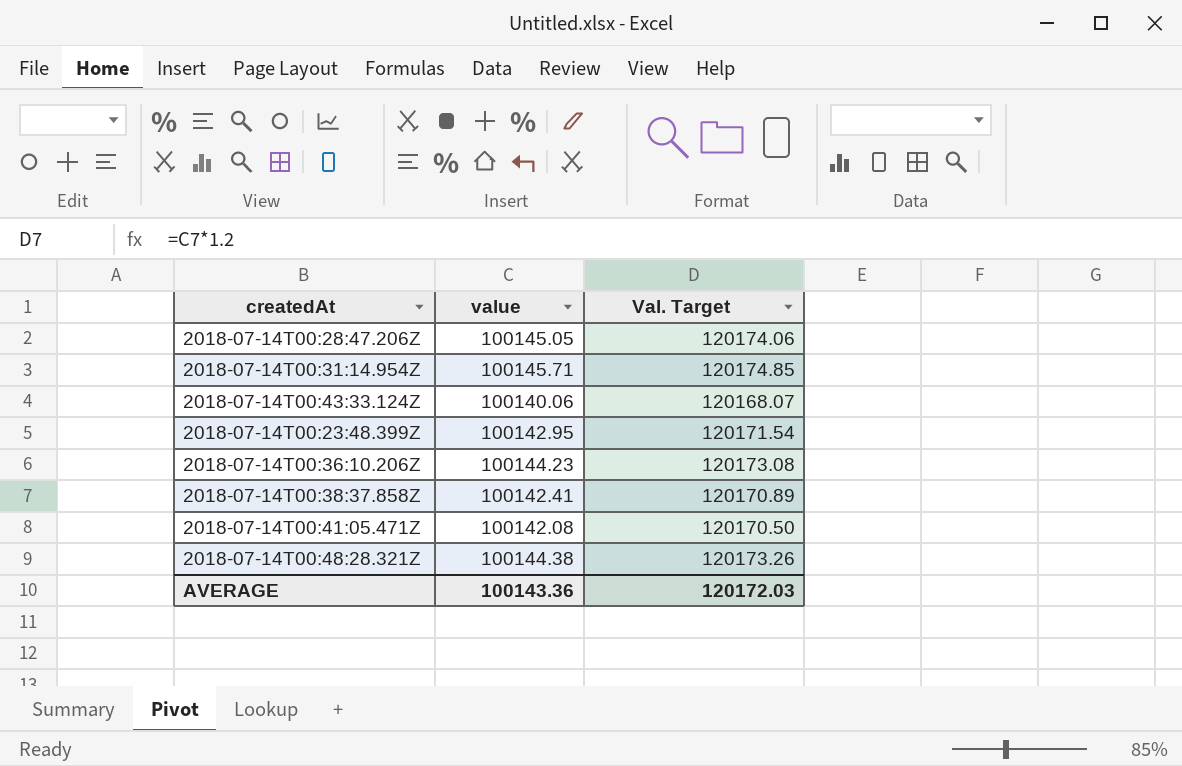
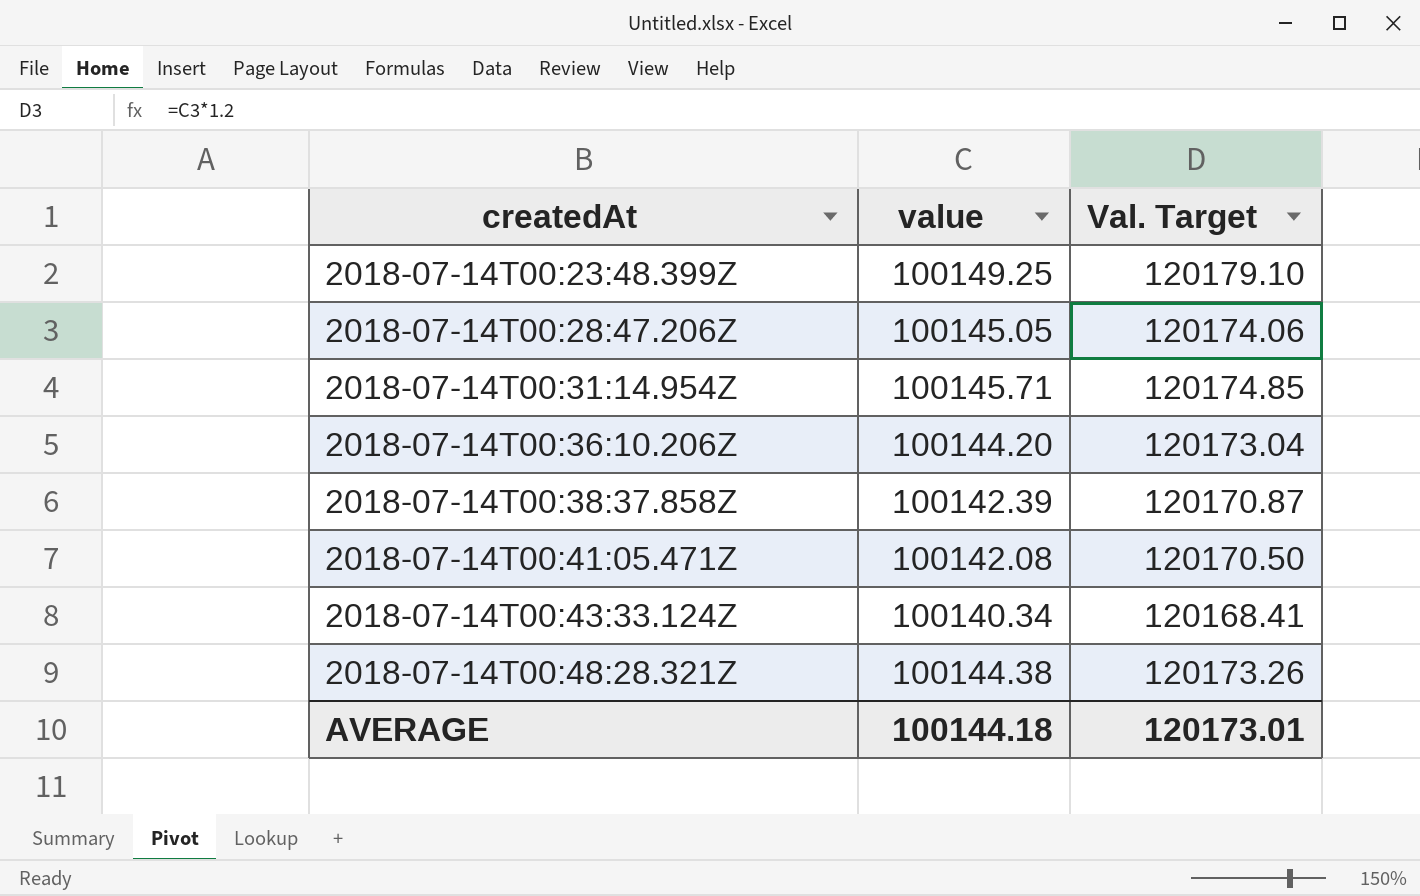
row order: none -> createdAt ascending
2018-07-14T00:23:48.399Z | value: 100142.95 -> 100149.25
2018-07-14T00:23:48.399Z | Val. Target: 120171.54 -> 120179.10
2018-07-14T00:36:10.206Z | value: 100144.23 -> 100144.20
2018-07-14T00:36:10.206Z | Val. Target: 120173.08 -> 120173.04
2018-07-14T00:38:37.858Z | value: 100142.41 -> 100142.39
2018-07-14T00:38:37.858Z | Val. Target: 120170.89 -> 120170.87
2018-07-14T00:43:33.124Z | value: 100140.06 -> 100140.34
2018-07-14T00:43:33.124Z | Val. Target: 120168.07 -> 120168.41
AVERAGE | value: 100143.36 -> 100144.18
AVERAGE | Val. Target: 120172.03 -> 120173.01

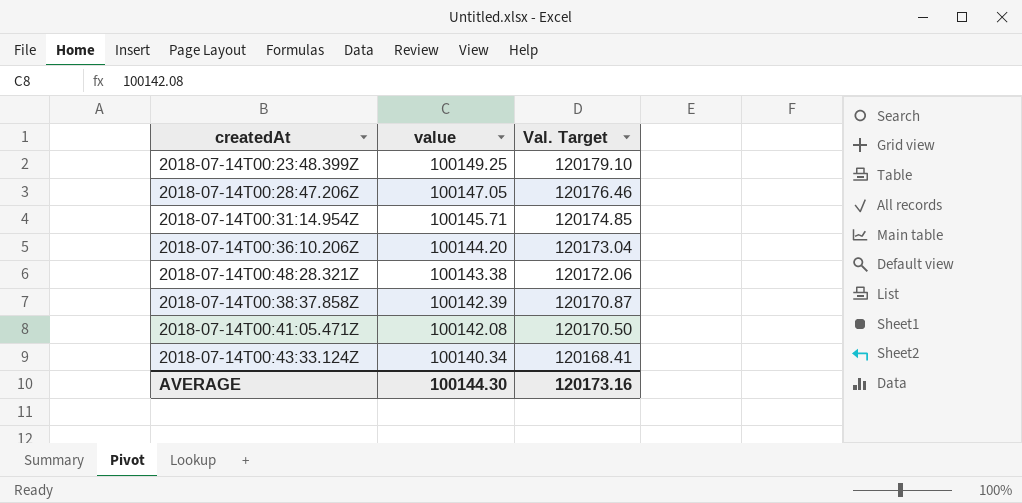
row order: createdAt ascending -> value descending
2018-07-14T00:28:47.206Z | value: 100145.05 -> 100147.05
2018-07-14T00:28:47.206Z | Val. Target: 120174.06 -> 120176.46
2018-07-14T00:48:28.321Z | value: 100144.38 -> 100143.38
2018-07-14T00:48:28.321Z | Val. Target: 120173.26 -> 120172.06
AVERAGE | value: 100144.18 -> 100144.30
AVERAGE | Val. Target: 120173.01 -> 120173.16

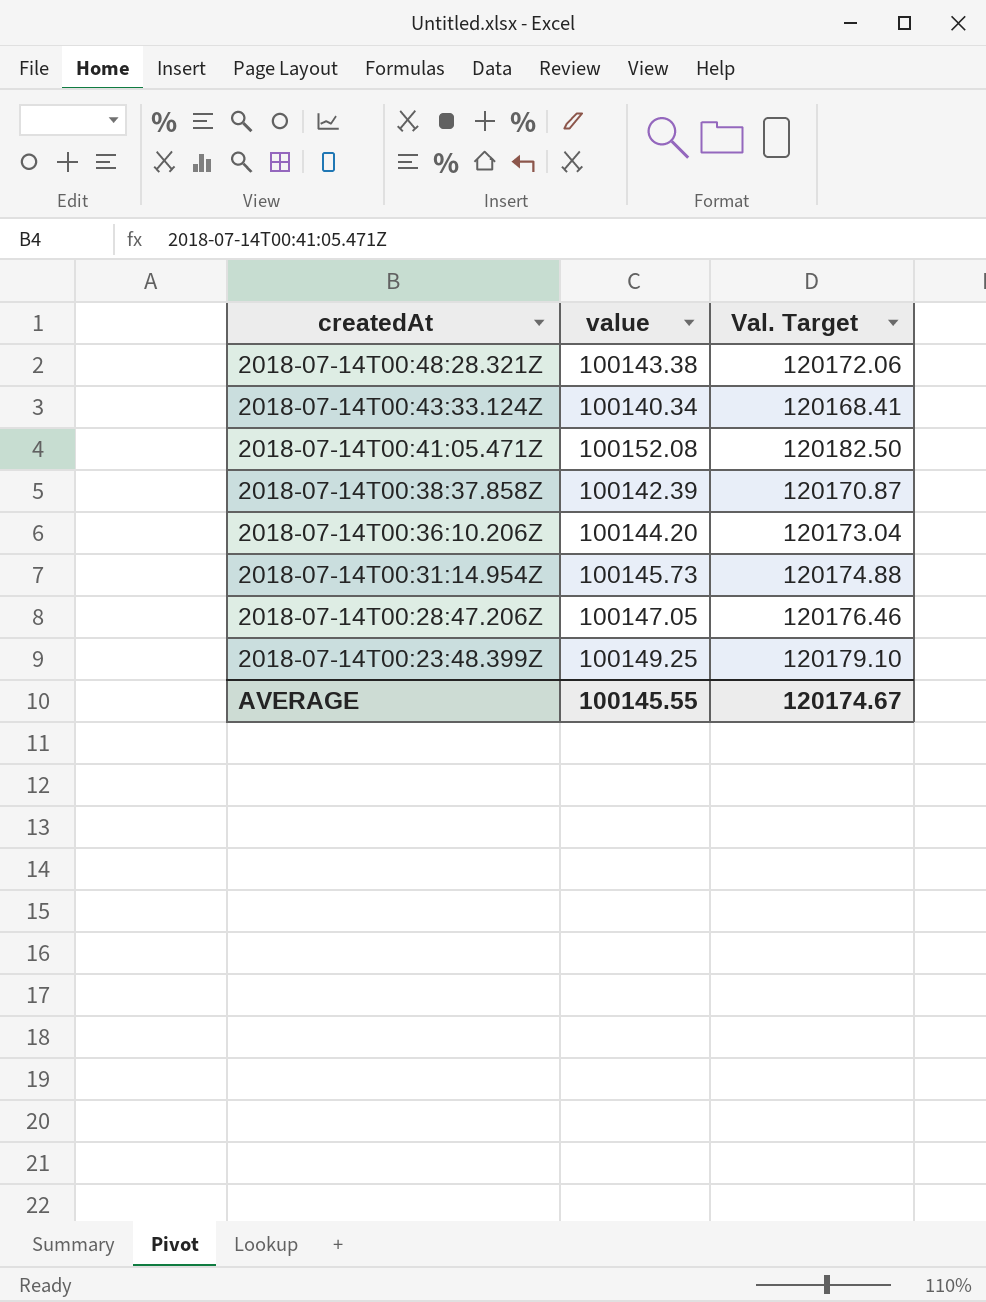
row order: value descending -> createdAt descending
2018-07-14T00:41:05.471Z | value: 100142.08 -> 100152.08
2018-07-14T00:41:05.471Z | Val. Target: 120170.50 -> 120182.50
2018-07-14T00:31:14.954Z | value: 100145.71 -> 100145.73
2018-07-14T00:31:14.954Z | Val. Target: 120174.85 -> 120174.88
AVERAGE | value: 100144.30 -> 100145.55
AVERAGE | Val. Target: 120173.16 -> 120174.67

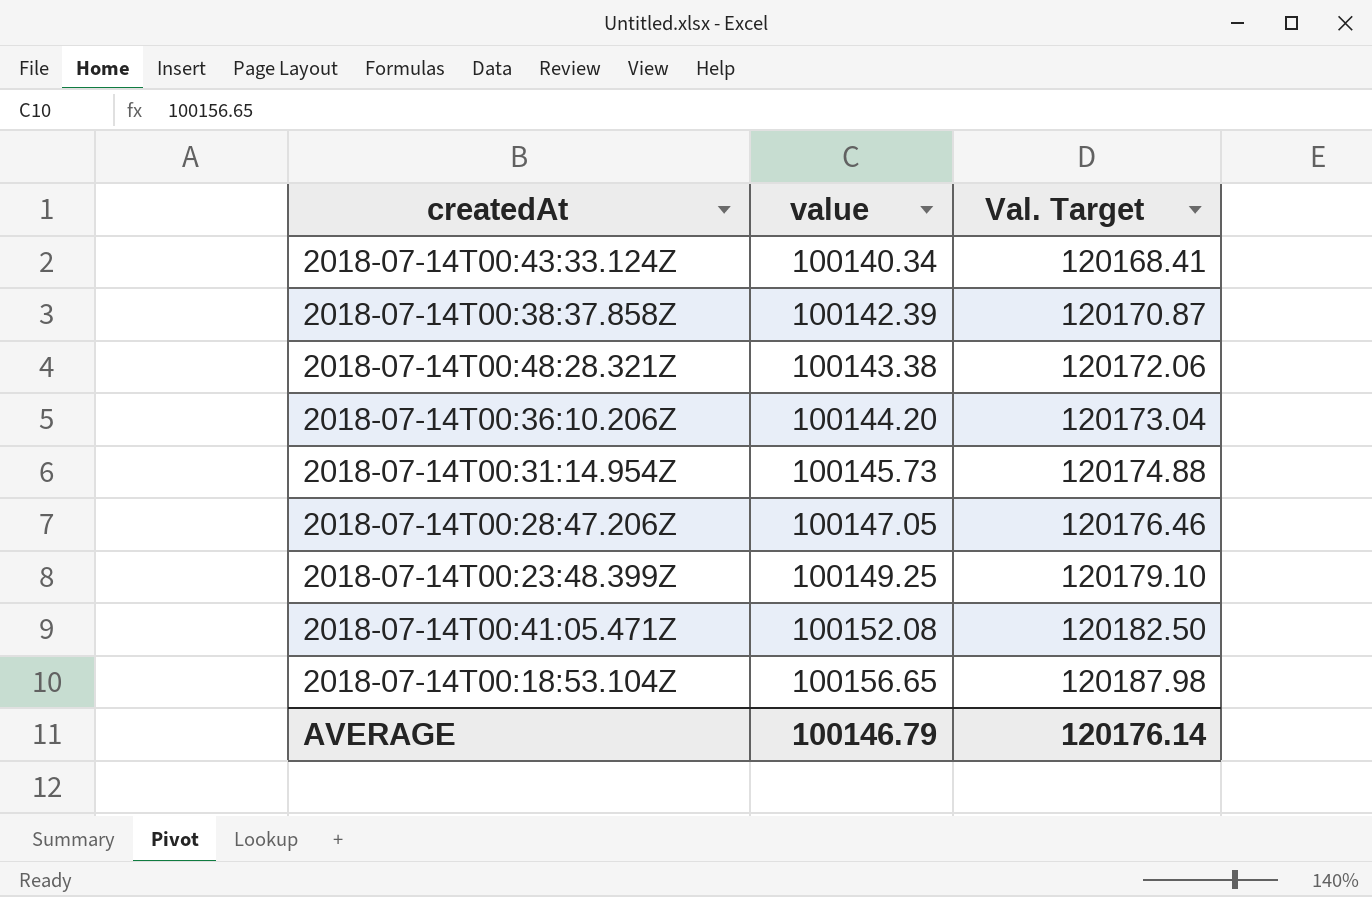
row order: createdAt descending -> value ascending
row 2018-07-14T00:18:53.104Z: none -> 100156.65 | 120187.98
AVERAGE | value: 100145.55 -> 100146.79
AVERAGE | Val. Target: 120174.67 -> 120176.14

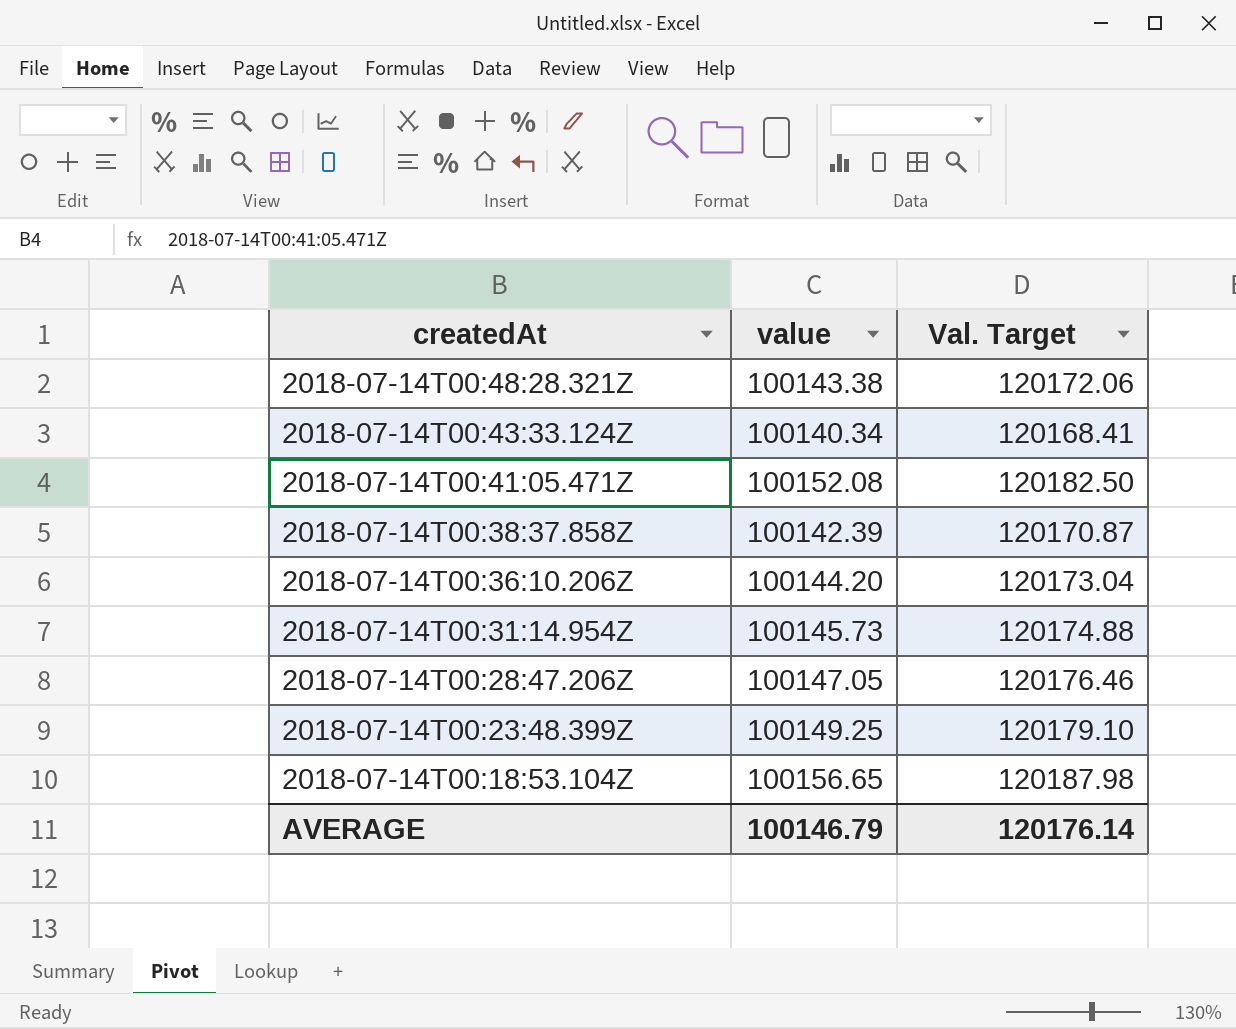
row order: value ascending -> createdAt descending

